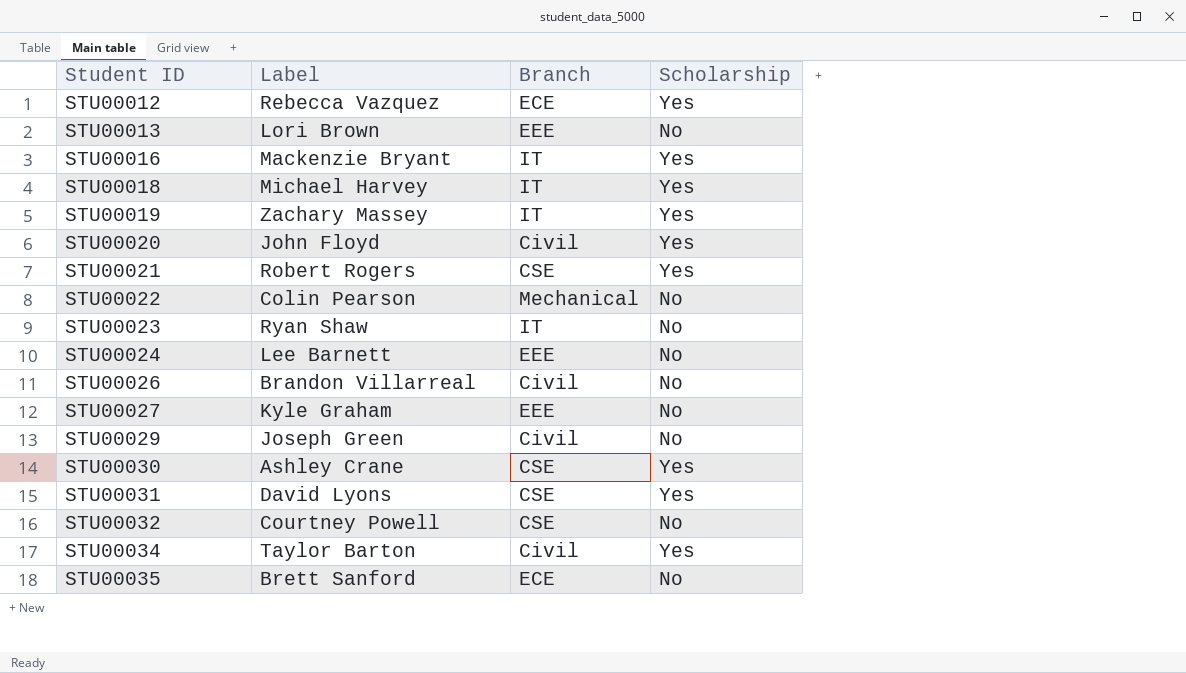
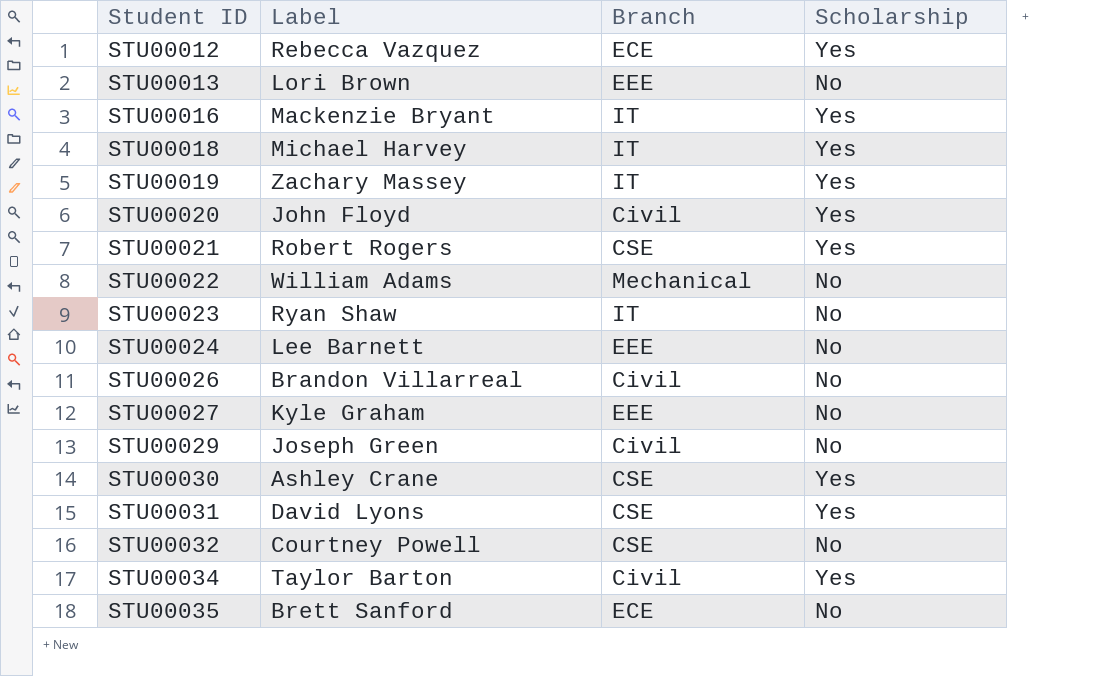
STU00022 | Label: Colin Pearson -> William Adams

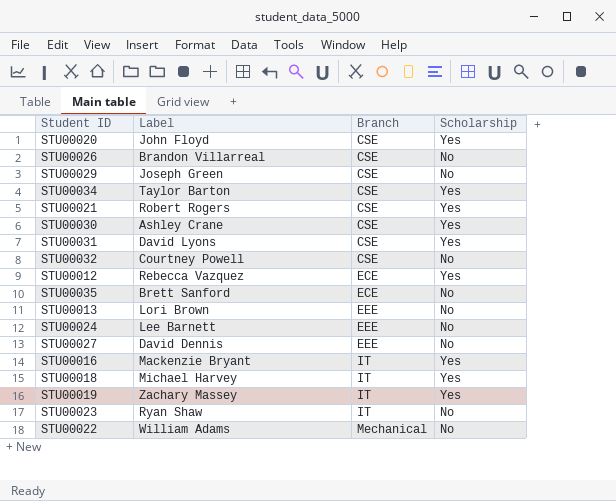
row order: Student ID ascending -> Branch ascending
STU00020 | Branch: Civil -> CSE
STU00026 | Branch: Civil -> CSE
STU00029 | Branch: Civil -> CSE
STU00034 | Branch: Civil -> CSE
STU00027 | Label: Kyle Graham -> David Dennis

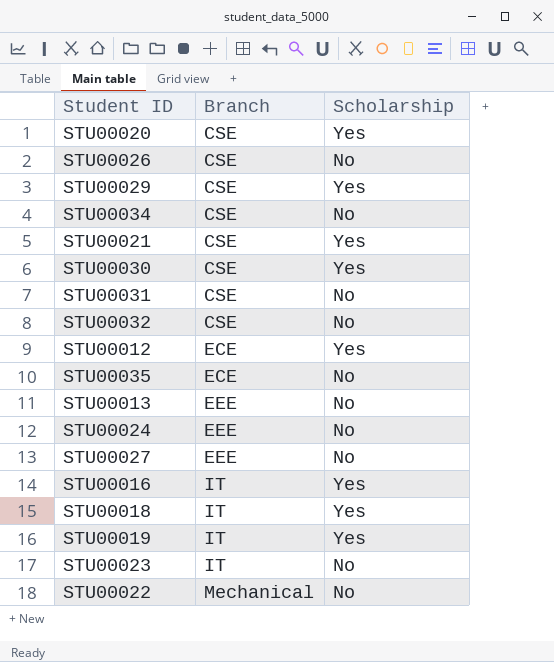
column Label | position: 2 -> none
STU00029 | Scholarship: No -> Yes
STU00034 | Scholarship: Yes -> No
STU00031 | Scholarship: Yes -> No

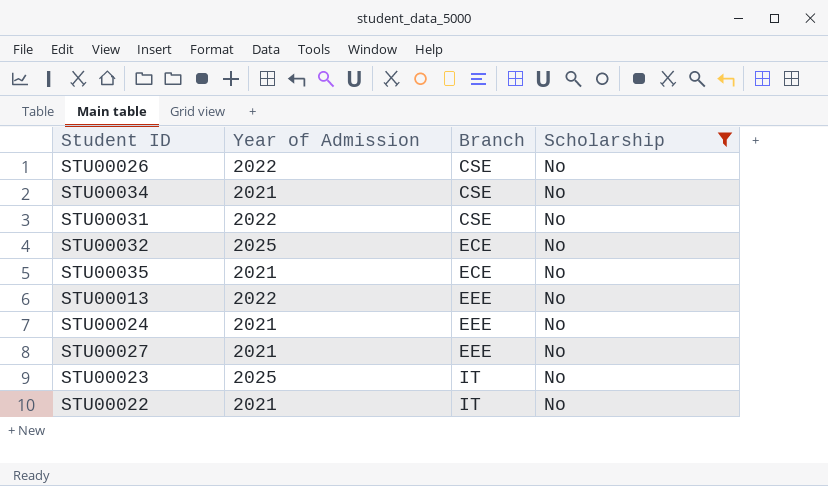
filter: none -> Scholarship = No
column Year of Admission | position: none -> 2
STU00032 | Branch: CSE -> ECE
STU00022 | Branch: Mechanical -> IT

